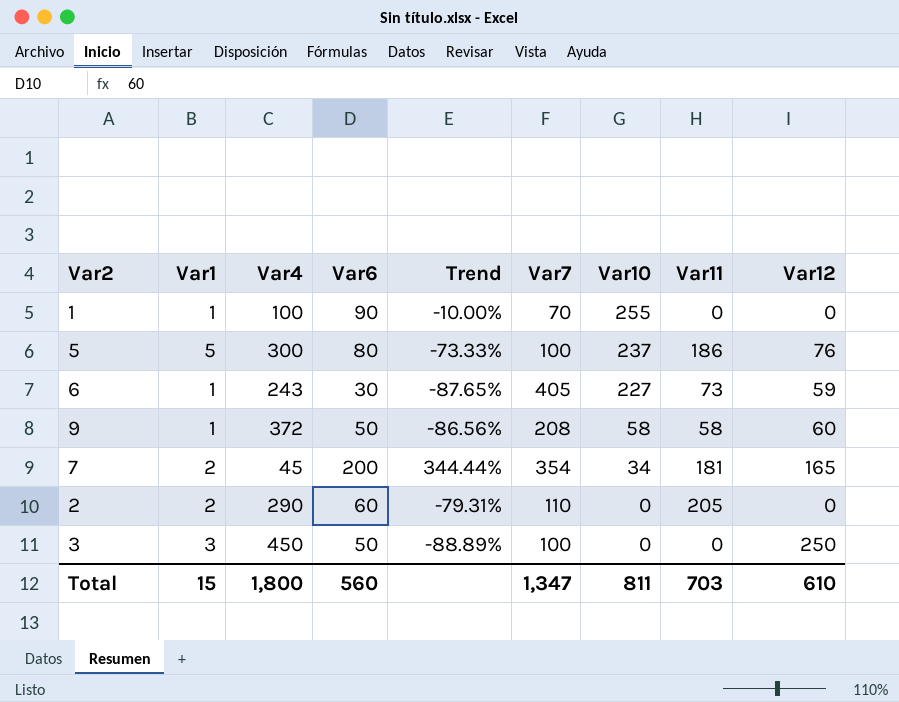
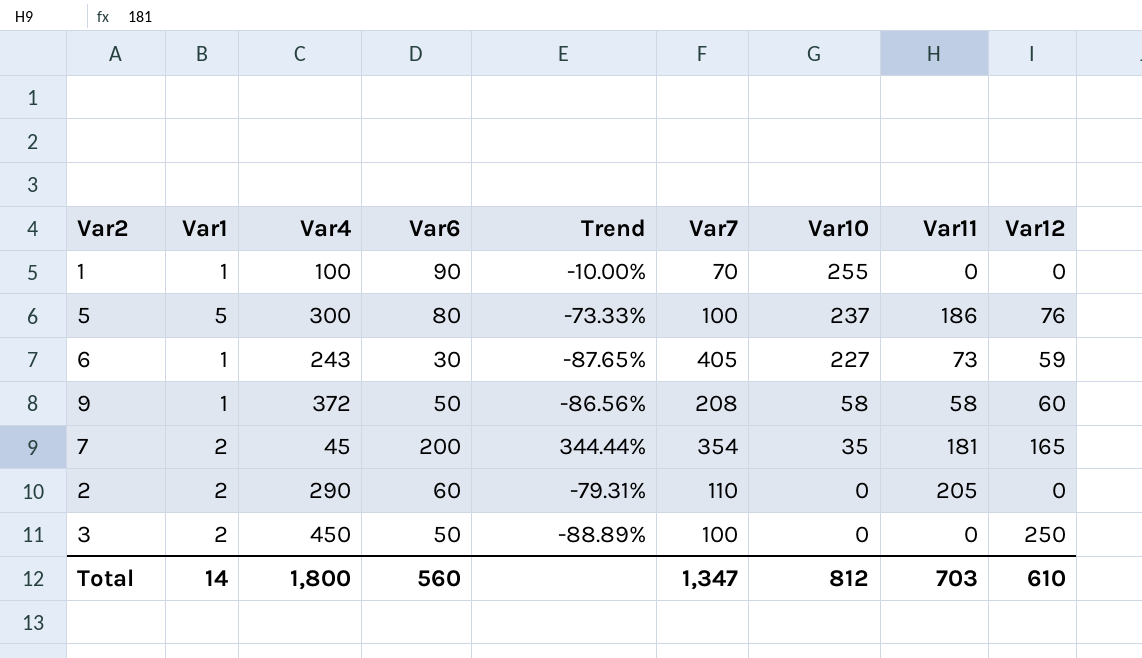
7 | Var10: 34 -> 35
3 | Var1: 3 -> 2
Total | Var1: 15 -> 14
Total | Var10: 811 -> 812

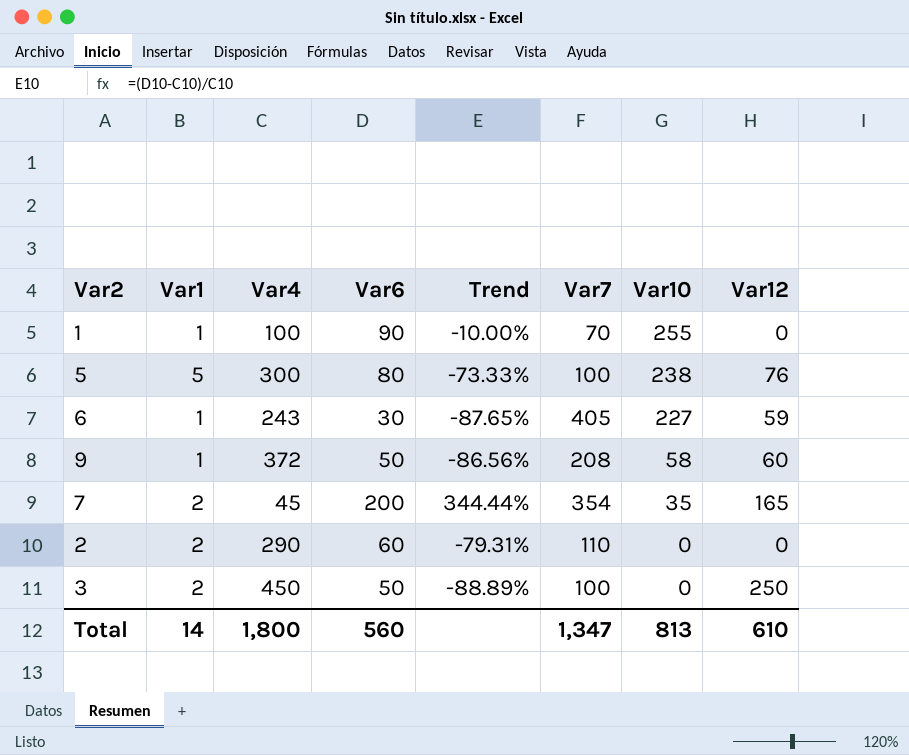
column Var11 | position: 8 -> none
5 | Var10: 237 -> 238
Total | Var10: 812 -> 813

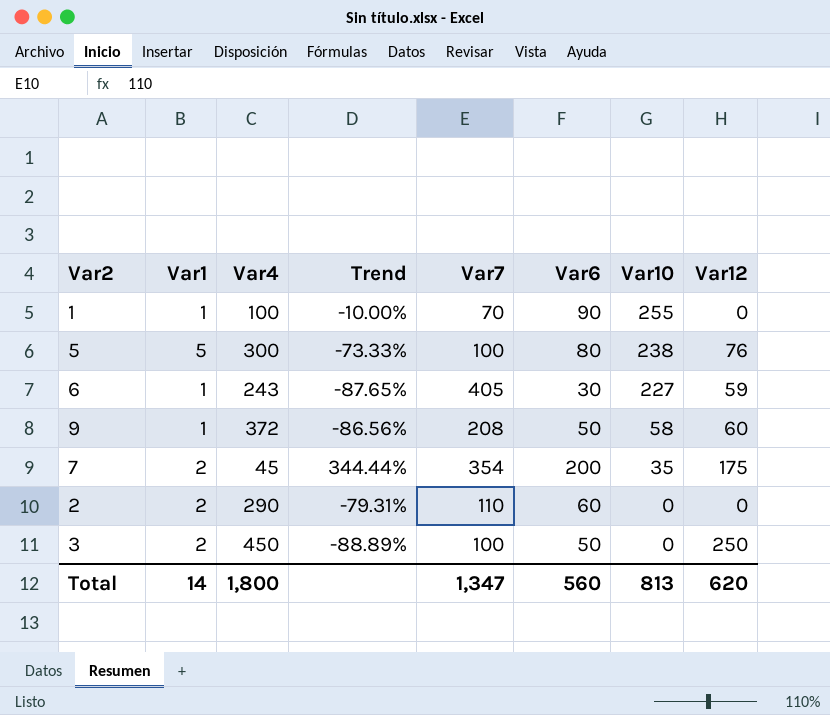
column Var6 | position: 4 -> 6
7 | Var12: 165 -> 175
Total | Var12: 610 -> 620

